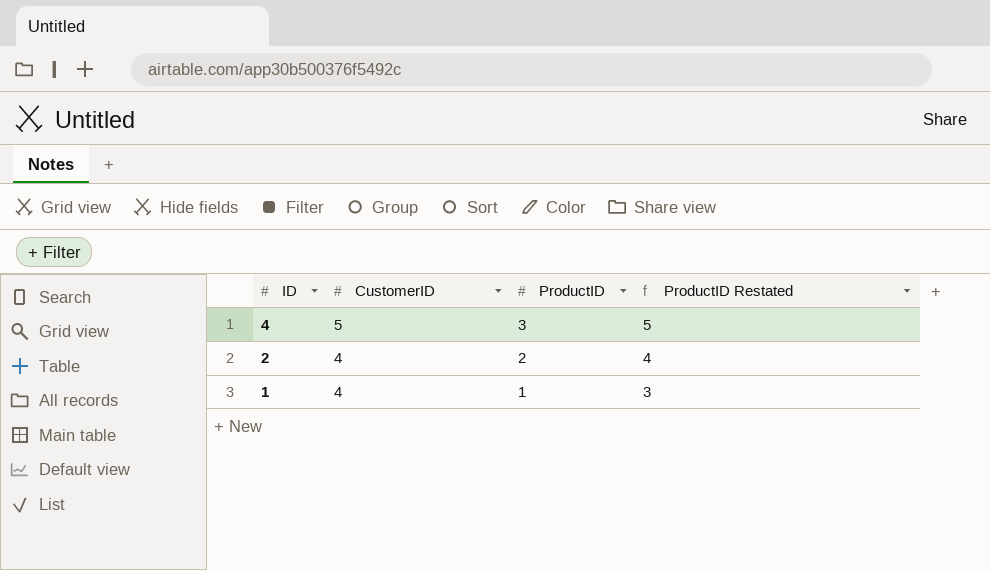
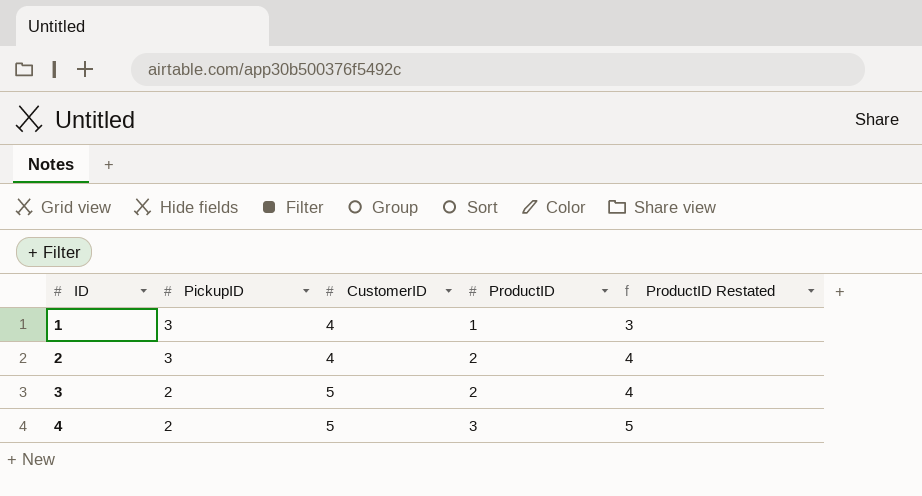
row order: ID descending -> ID ascending
column PickupID | position: none -> 2
row 3: none -> 2 | 5 | 2 | 4

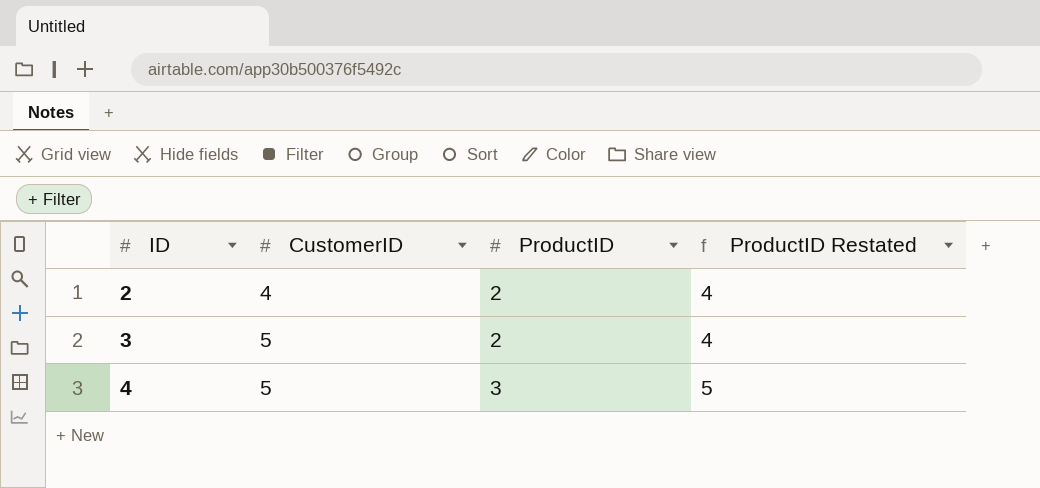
column PickupID | position: 2 -> none
row 1: 3 | 4 | 1 | 3 -> none

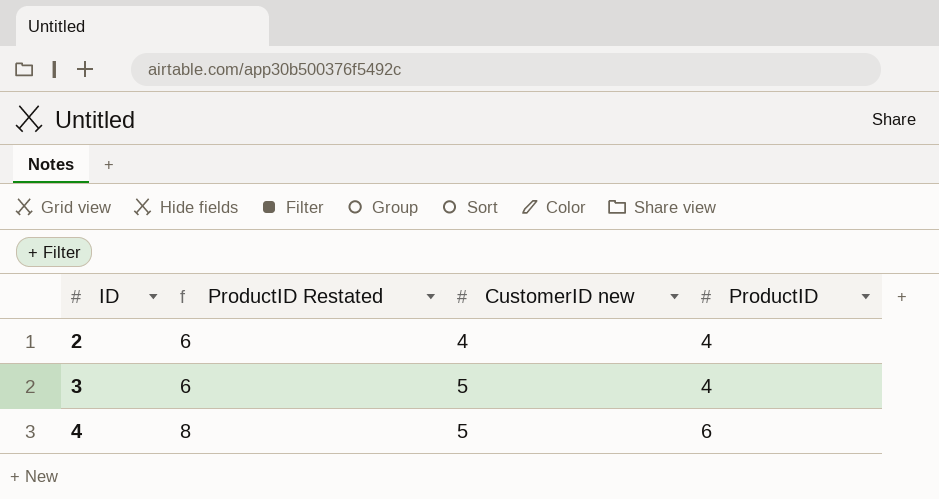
column ProductID Restated | position: 4 -> 2
column name: CustomerID -> CustomerID new
2 | ProductID Restated: 4 -> 6
2 | ProductID: 2 -> 4
3 | ProductID Restated: 4 -> 6
3 | ProductID: 2 -> 4
4 | ProductID Restated: 5 -> 8
4 | ProductID: 3 -> 6

